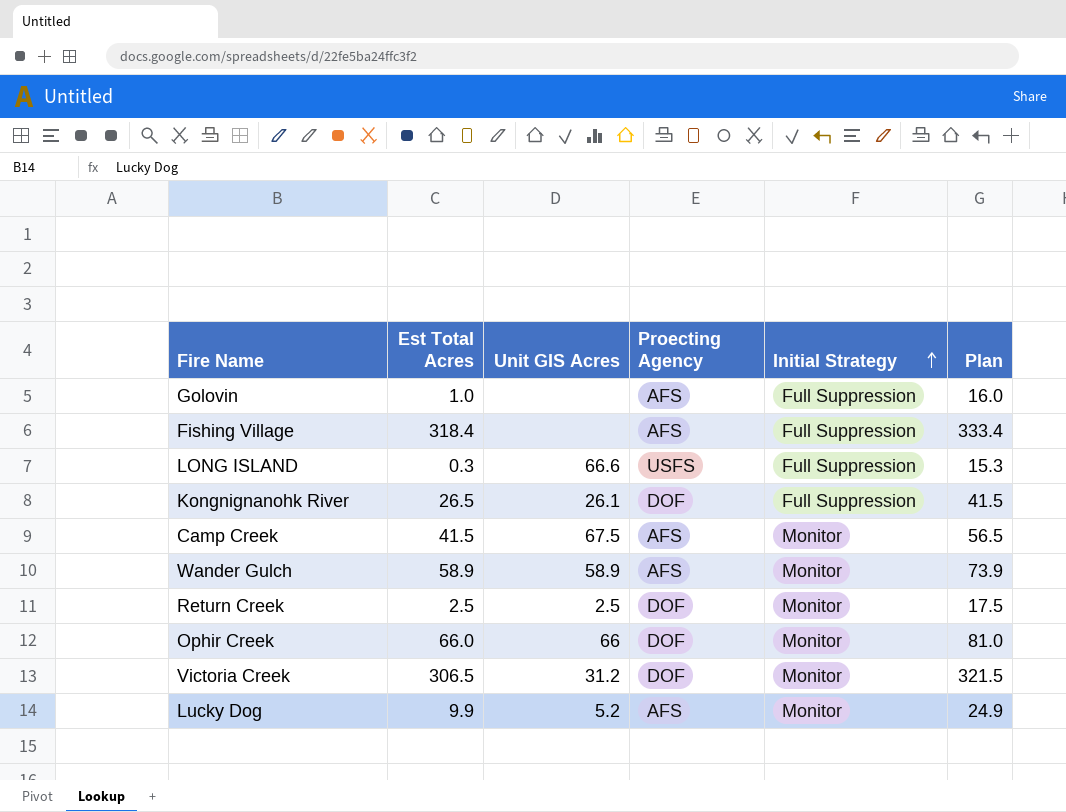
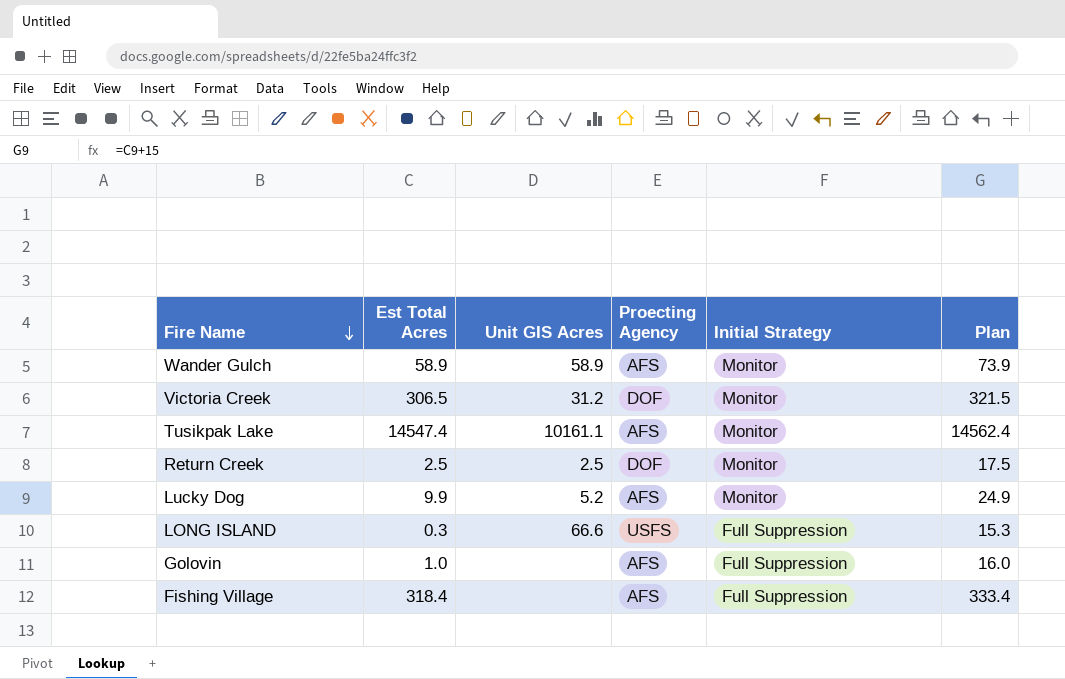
row order: Initial Strategy ascending -> Fire Name descending
row Kongnignanohk River: 26.5 | 26.1 | DOF | Full Suppression | 41.5 -> none
row Camp Creek: 41.5 | 67.5 | AFS | Monitor | 56.5 -> none
row Ophir Creek: 66.0 | 66 | DOF | Monitor | 81.0 -> none
row Tusikpak Lake: none -> 14547.4 | 10161.1 | AFS | Monitor | 14562.4

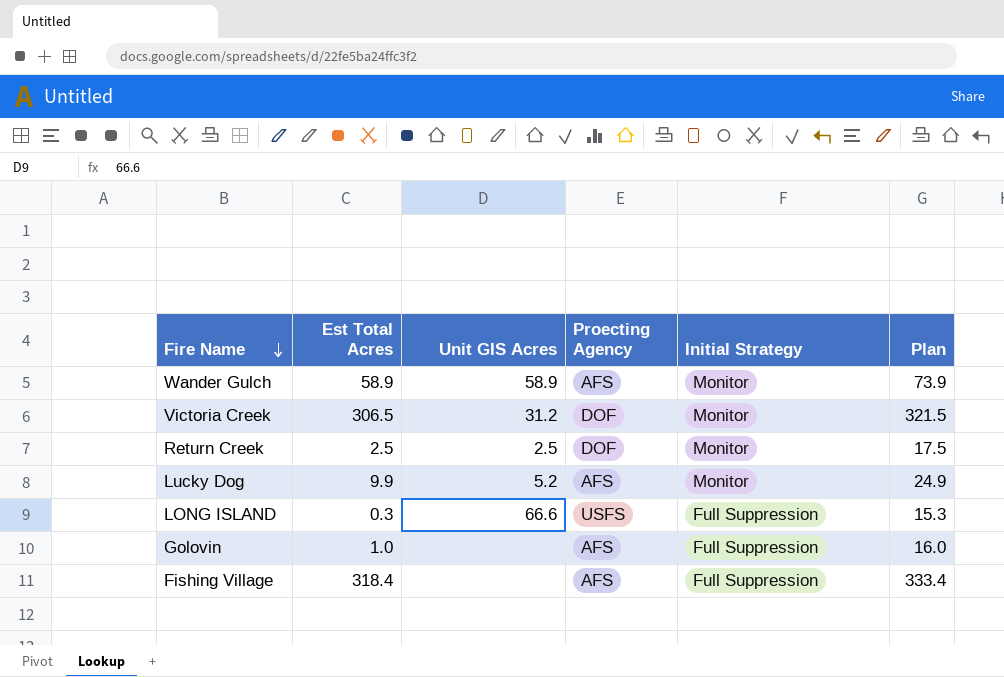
row Tusikpak Lake: 14547.4 | 10161.1 | AFS | Monitor | 14562.4 -> none

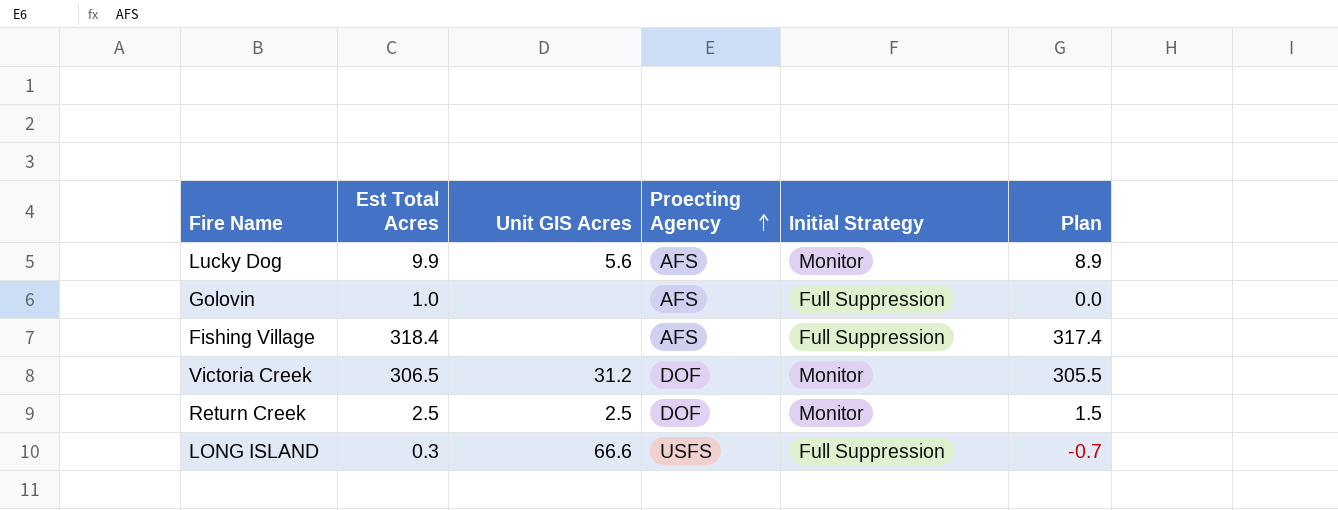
row order: Fire Name descending -> Proecting Agency ascending
column Plan | formula: [Est Total Acres] + 15 -> [Est Total Acres] - 1
row Wander Gulch: 58.9 | 58.9 | AFS | Monitor | 73.9 -> none
Lucky Dog | Unit GIS Acres: 5.2 -> 5.6

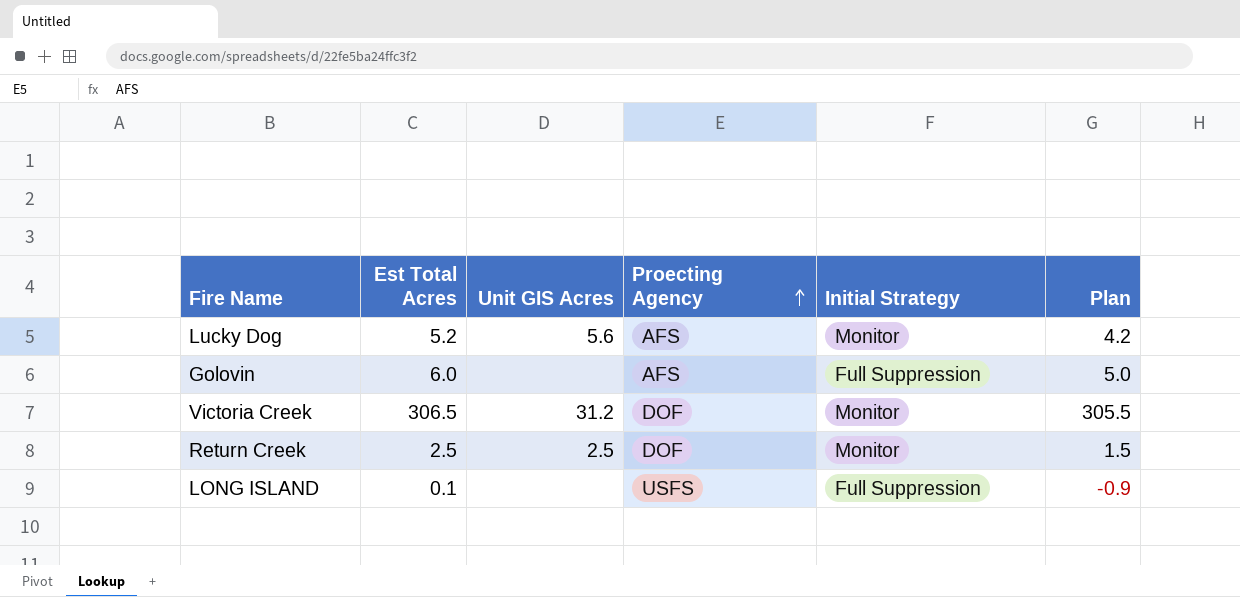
row Fishing Village: 318.4 | none | AFS | Full Suppression | 317.4 -> none
Lucky Dog | Est Total Acres: 9.9 -> 5.2
Lucky Dog | Plan: 8.9 -> 4.2
Golovin | Est Total Acres: 1.0 -> 6.0
Golovin | Plan: 0.0 -> 5.0
LONG ISLAND | Est Total Acres: 0.3 -> 0.1
LONG ISLAND | Unit GIS Acres: 66.6 -> none
LONG ISLAND | Plan: -0.7 -> -0.9

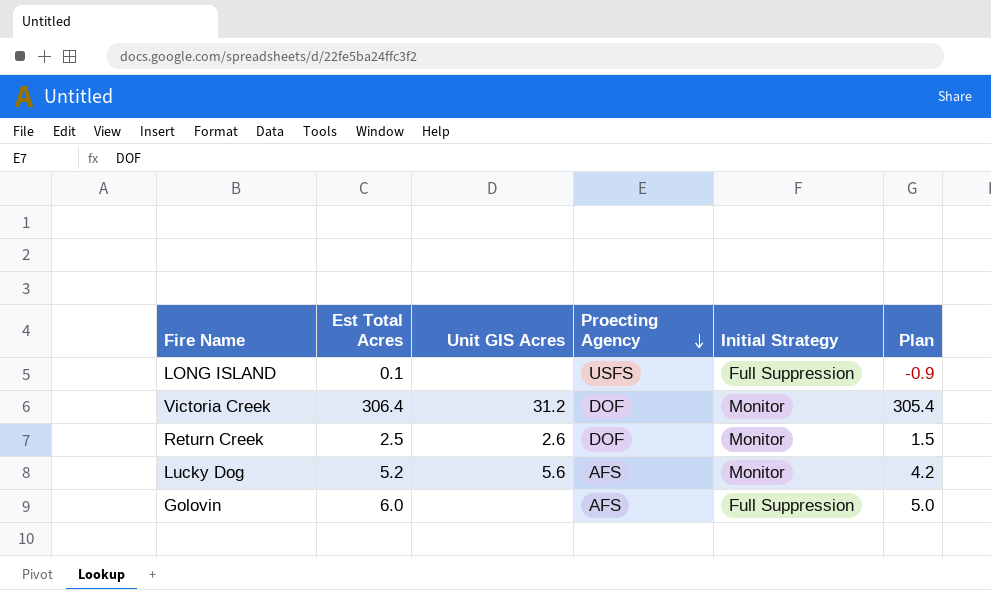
row order: Proecting Agency ascending -> Proecting Agency descending
Victoria Creek | Est Total Acres: 306.5 -> 306.4
Victoria Creek | Plan: 305.5 -> 305.4
Return Creek | Unit GIS Acres: 2.5 -> 2.6

